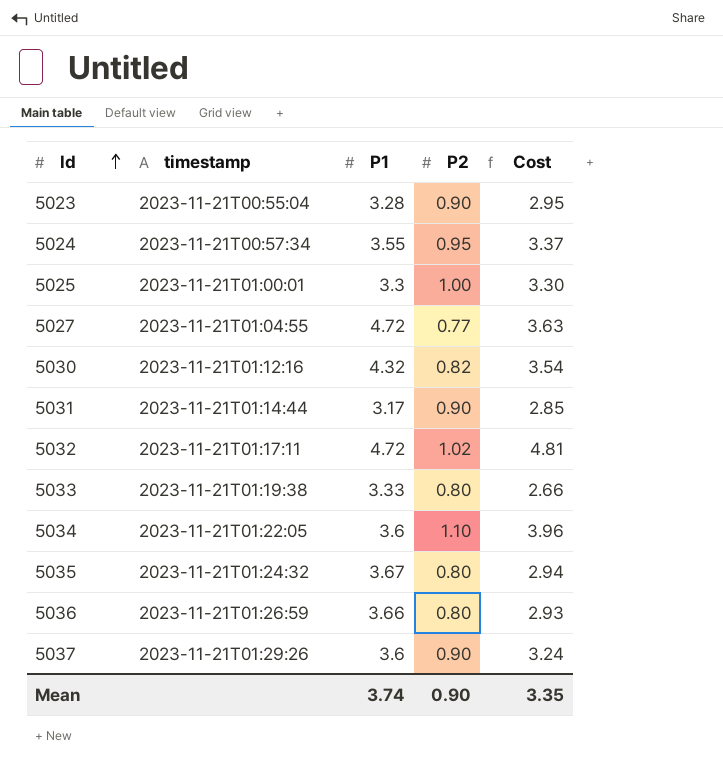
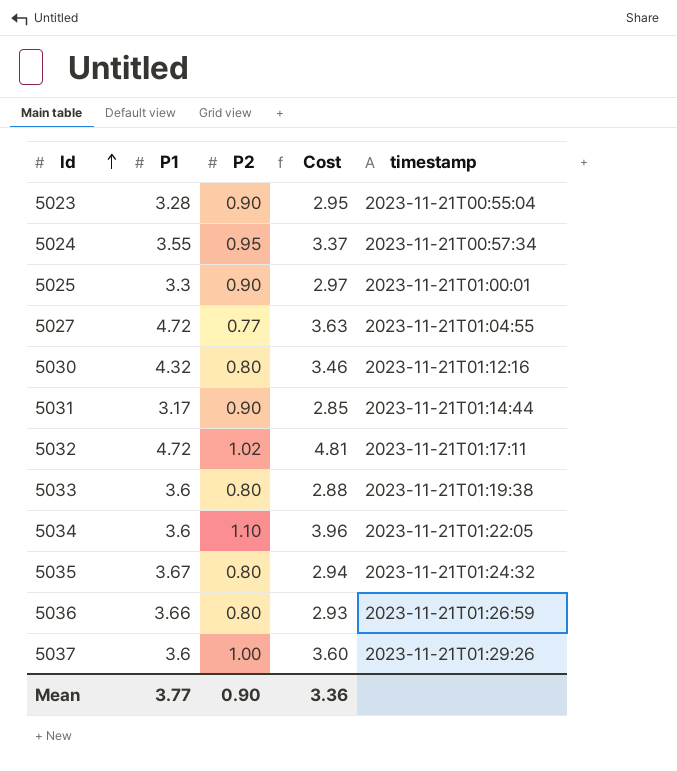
column timestamp | position: 2 -> 5
5025 | P2: 1.00 -> 0.90
5025 | Cost: 3.30 -> 2.97
5030 | P2: 0.82 -> 0.80
5030 | Cost: 3.54 -> 3.46
5033 | P1: 3.33 -> 3.6
5033 | Cost: 2.66 -> 2.88
5037 | P2: 0.90 -> 1.00
5037 | Cost: 3.24 -> 3.60
Mean | P1: 3.74 -> 3.77
Mean | Cost: 3.35 -> 3.36

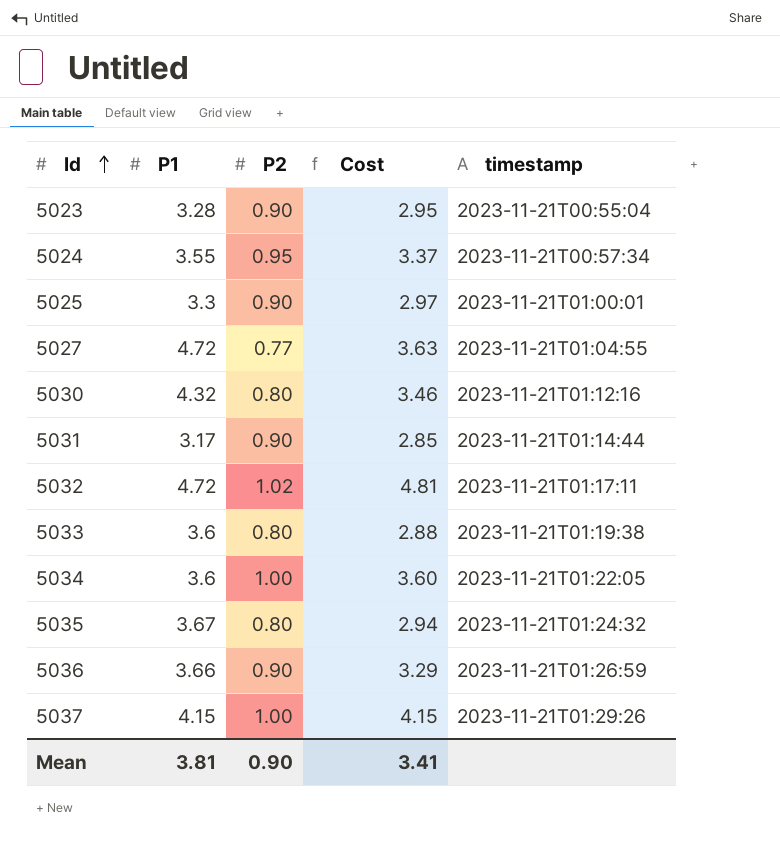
5034 | P2: 1.10 -> 1.00
5034 | Cost: 3.96 -> 3.60
5036 | P2: 0.80 -> 0.90
5036 | Cost: 2.93 -> 3.29
5037 | P1: 3.6 -> 4.15
5037 | Cost: 3.60 -> 4.15
Mean | P1: 3.77 -> 3.81
Mean | Cost: 3.36 -> 3.41

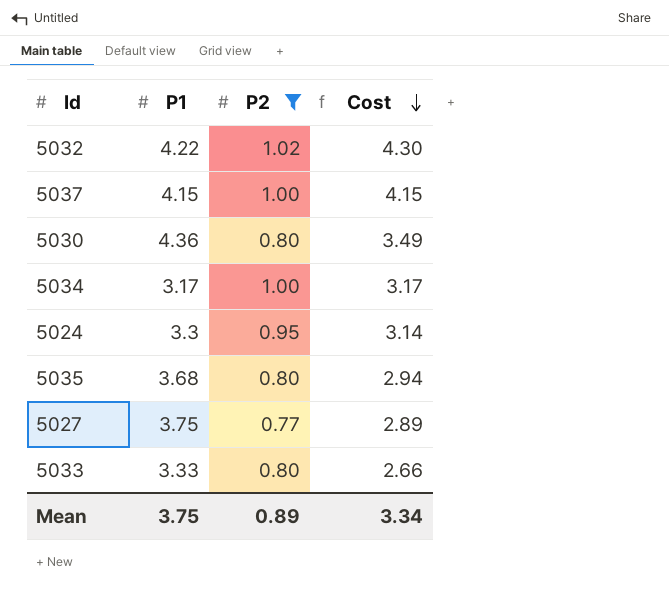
filter: none -> P2 != 0.90
row order: Id ascending -> Cost descending
column timestamp | position: 5 -> none
5032 | P1: 4.72 -> 4.22
5032 | Cost: 4.81 -> 4.30
5030 | P1: 4.32 -> 4.36
5030 | Cost: 3.46 -> 3.49
5034 | P1: 3.6 -> 3.17
5034 | Cost: 3.60 -> 3.17
5024 | P1: 3.55 -> 3.3
5024 | Cost: 3.37 -> 3.14
5035 | P1: 3.67 -> 3.68
5027 | P1: 4.72 -> 3.75
5027 | Cost: 3.63 -> 2.89
5033 | P1: 3.6 -> 3.33
5033 | Cost: 2.88 -> 2.66
Mean | P1: 3.81 -> 3.75
Mean | P2: 0.90 -> 0.89
Mean | Cost: 3.41 -> 3.34

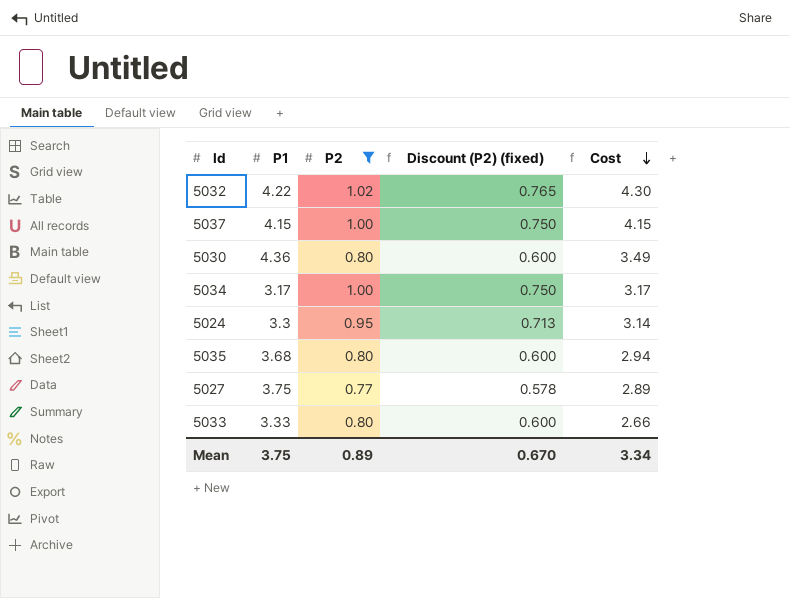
column Discount (P2) (fixed) | formula: none -> [P2] * 0.75

